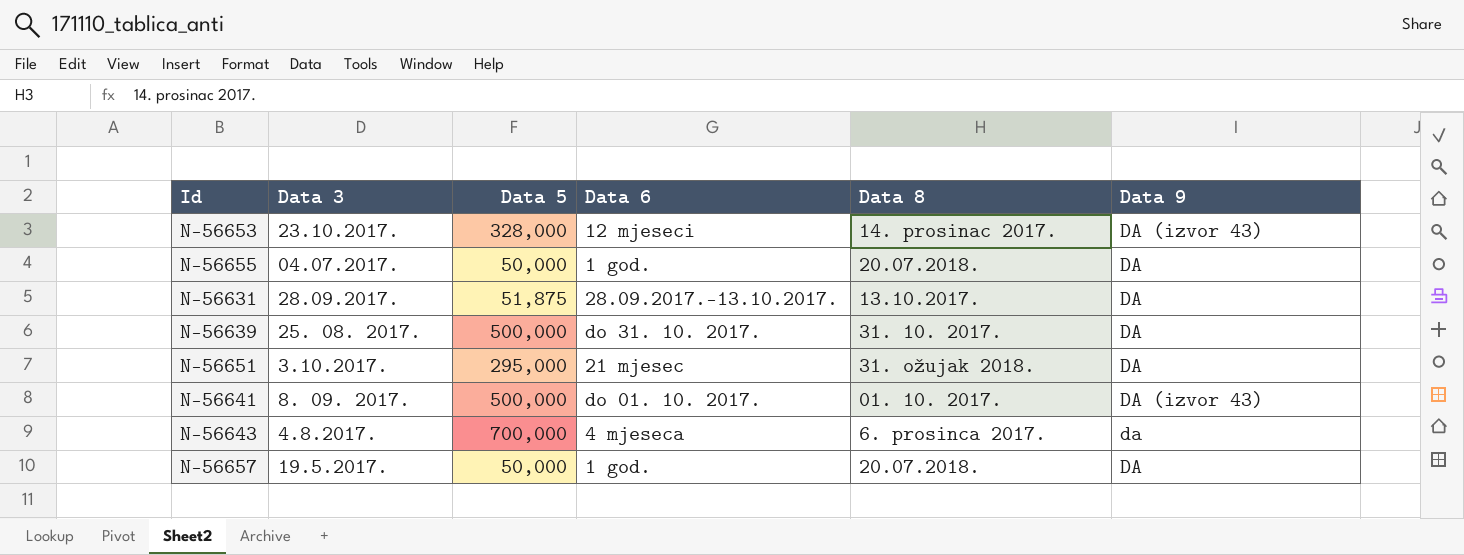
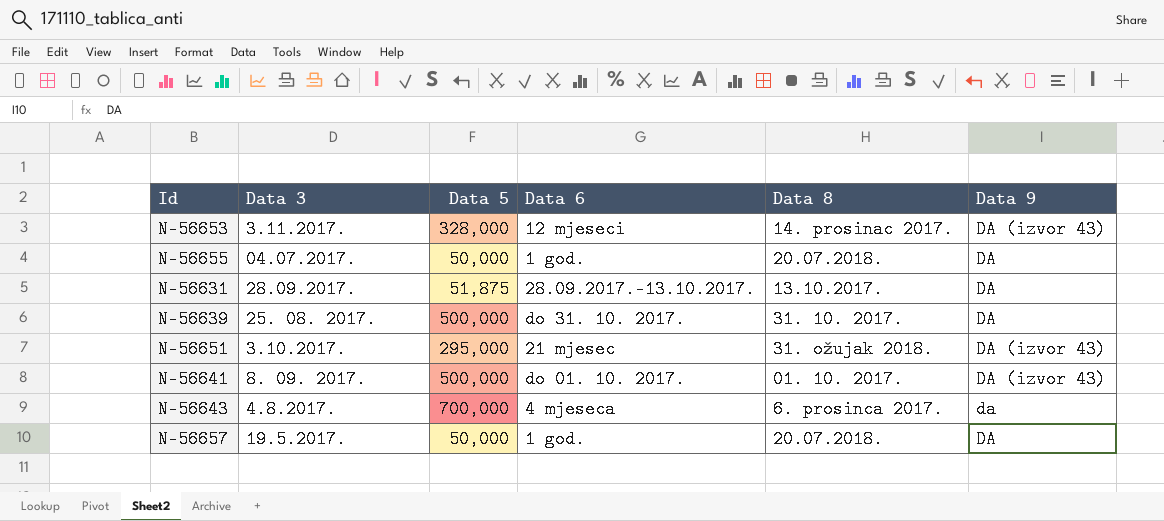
N-56653 | Data 3: 23.10.2017. -> 3.11.2017.
N-56651 | Data 9: DA -> DA (izvor 43)

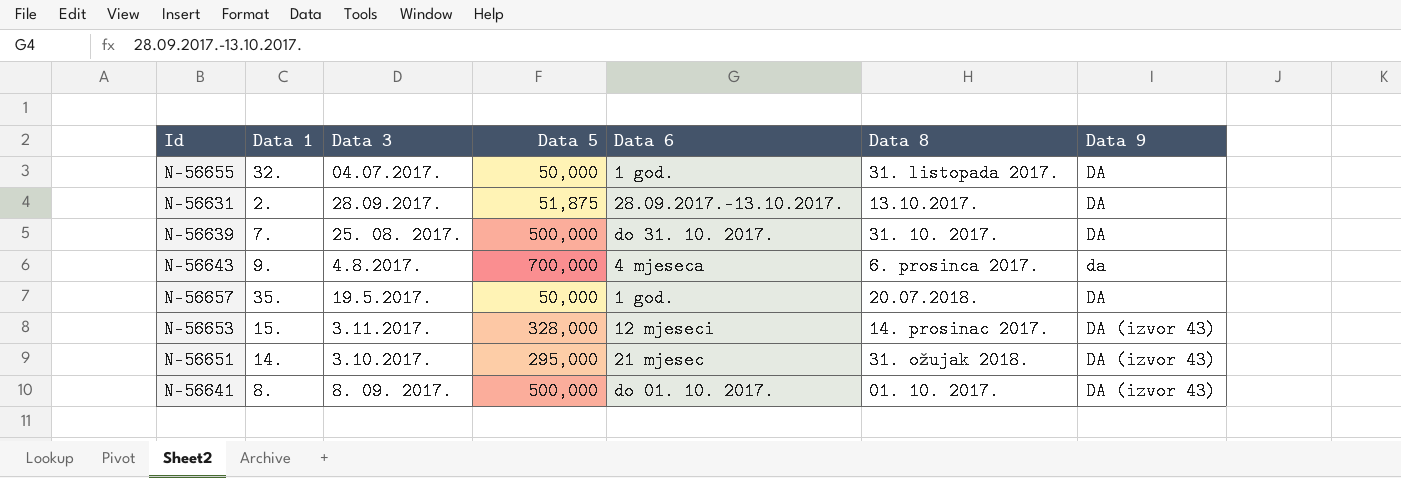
row order: none -> Data 9 ascending
column Data 1 | position: none -> 2
N-56655 | Data 8: 20.07.2018. -> 31. listopada 2017.

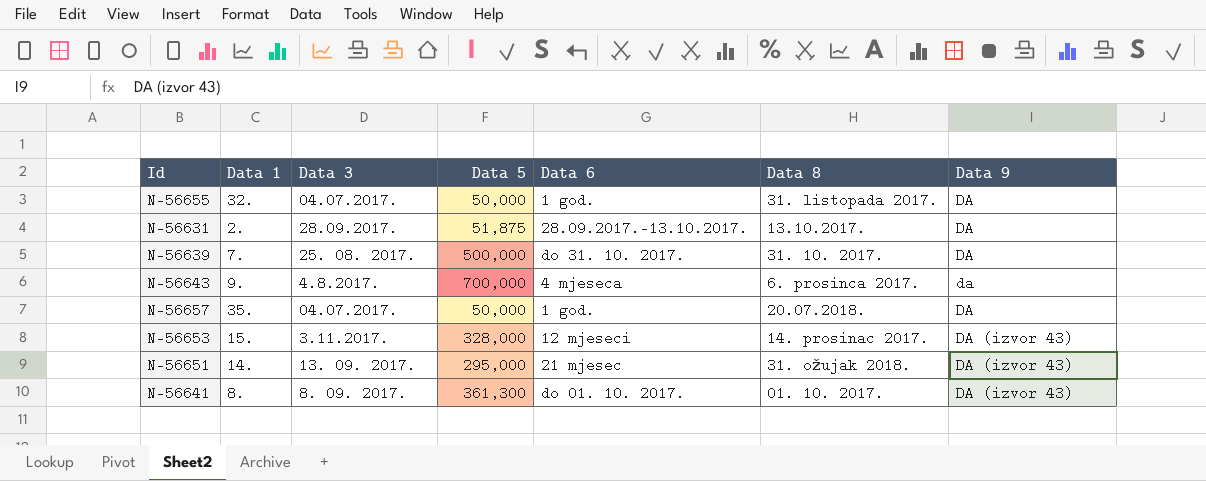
N-56657 | Data 3: 19.5.2017. -> 04.07.2017.
N-56651 | Data 3: 3.10.2017. -> 13. 09. 2017.
N-56641 | Data 5: 500,000 -> 361,300

